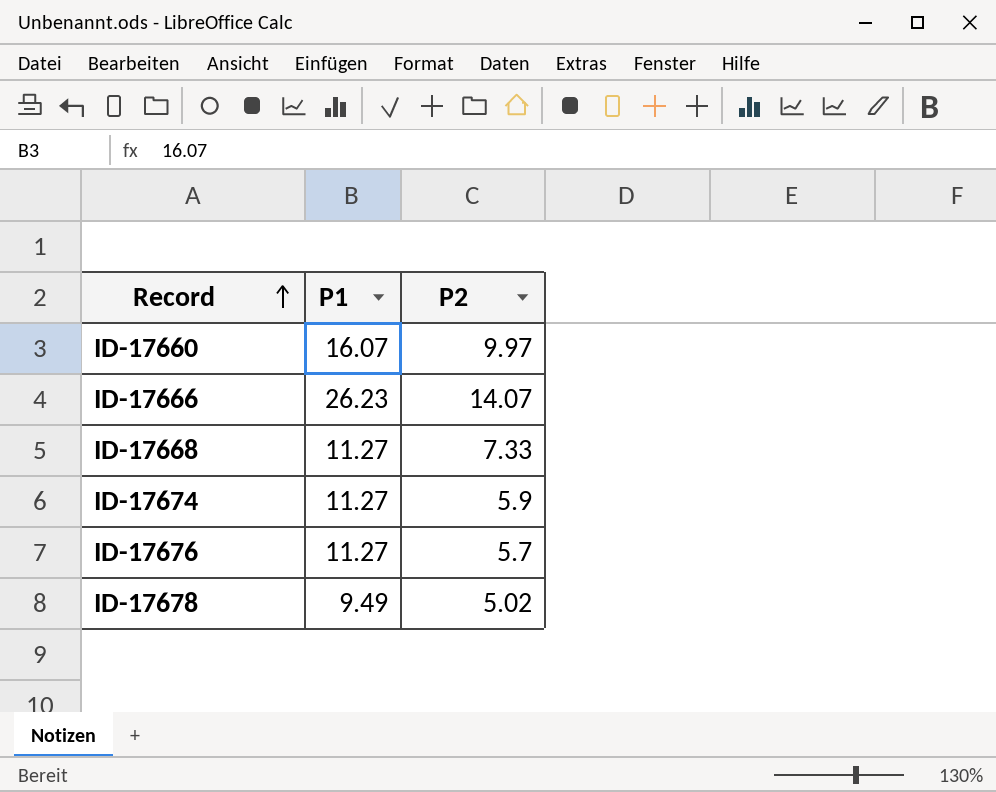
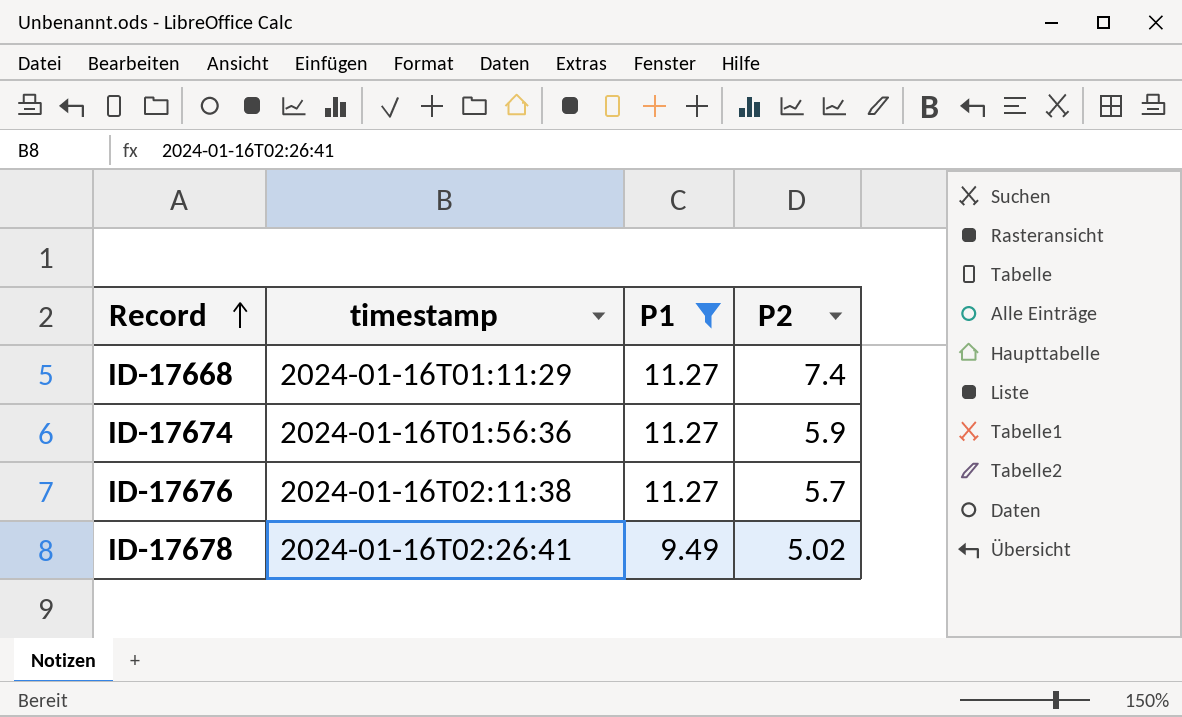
filter: none -> P1 <= 11.27
column timestamp | position: none -> 2
ID-17668 | P2: 7.33 -> 7.4

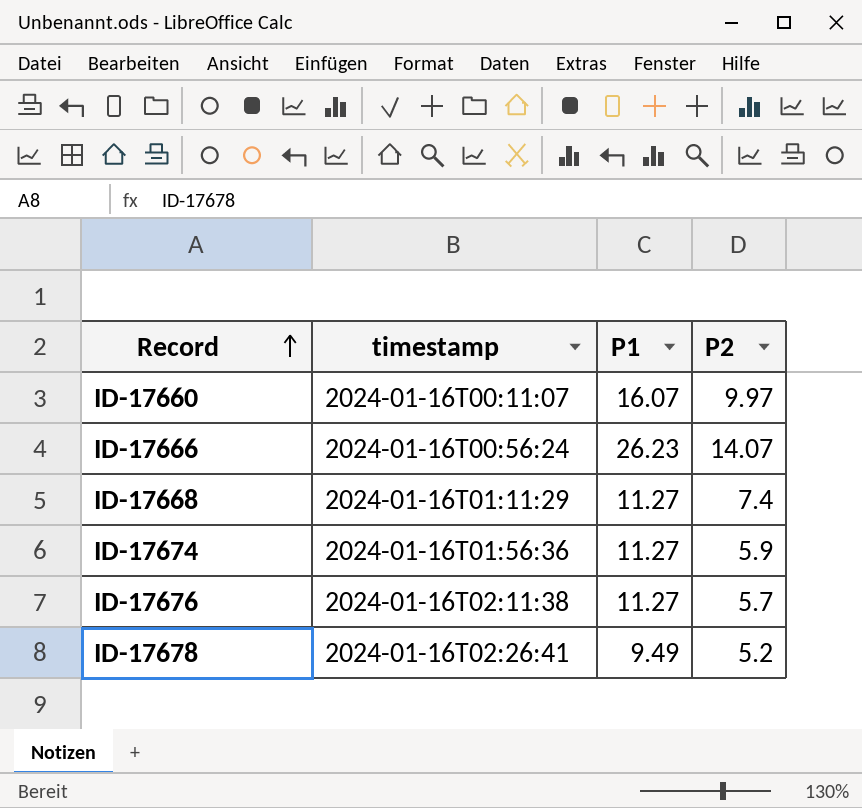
filter: P1 <= 11.27 -> none
ID-17678 | P2: 5.02 -> 5.2

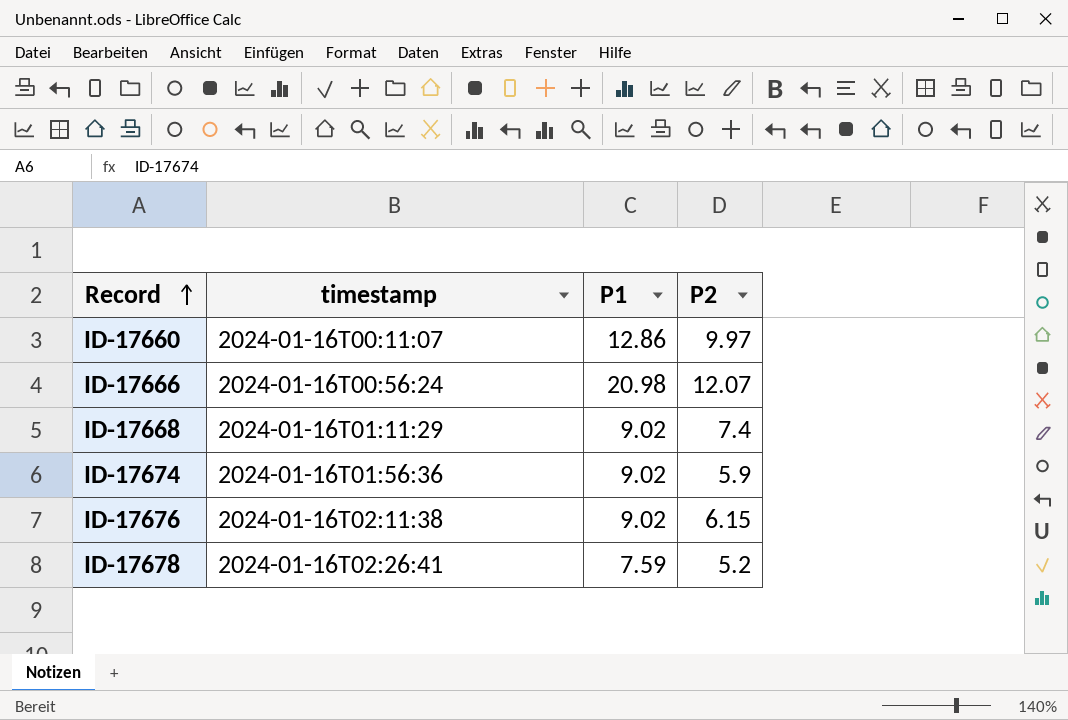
ID-17660 | P1: 16.07 -> 12.86
ID-17666 | P1: 26.23 -> 20.98
ID-17666 | P2: 14.07 -> 12.07
ID-17668 | P1: 11.27 -> 9.02
ID-17674 | P1: 11.27 -> 9.02
ID-17676 | P1: 11.27 -> 9.02
ID-17676 | P2: 5.7 -> 6.15
ID-17678 | P1: 9.49 -> 7.59

